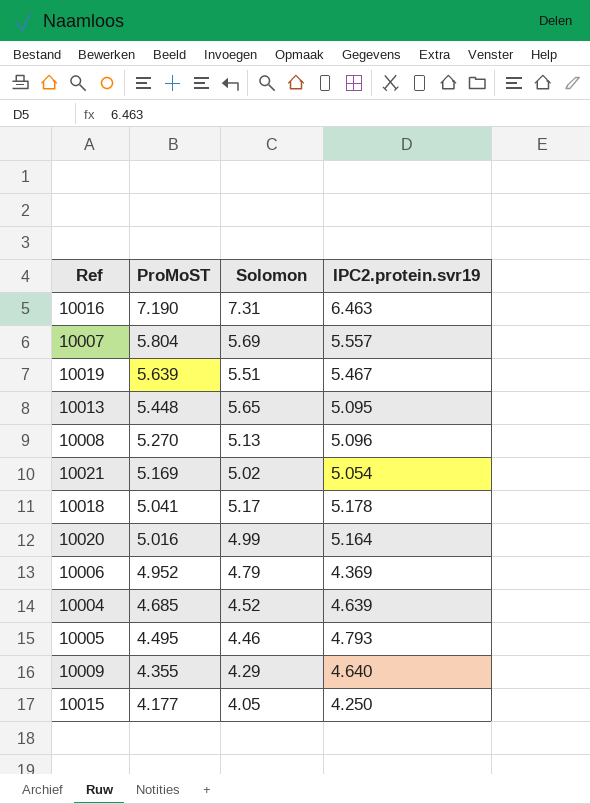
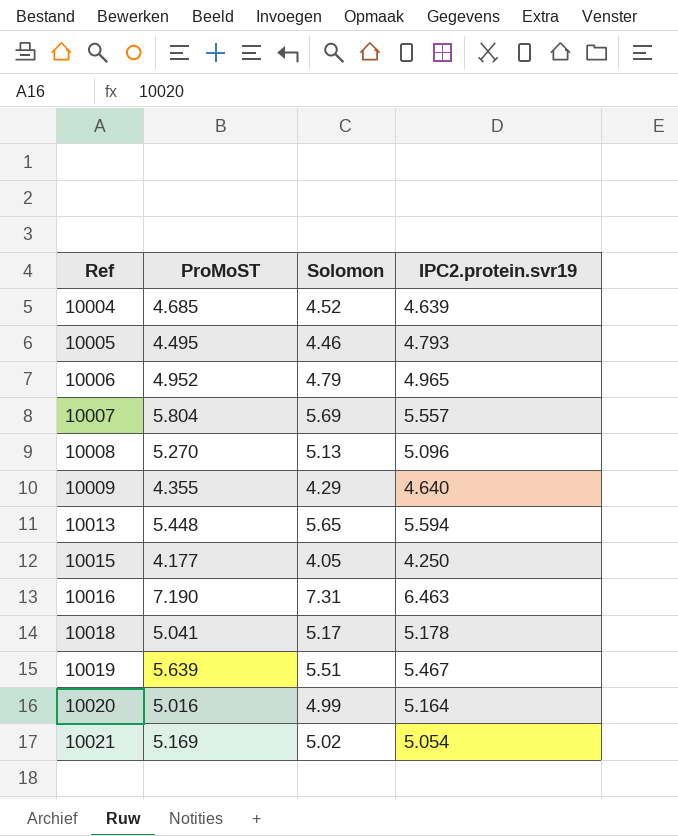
row order: ProMoST descending -> Ref ascending
10006 | IPC2.protein.svr19: 4.369 -> 4.965
10013 | IPC2.protein.svr19: 5.095 -> 5.594

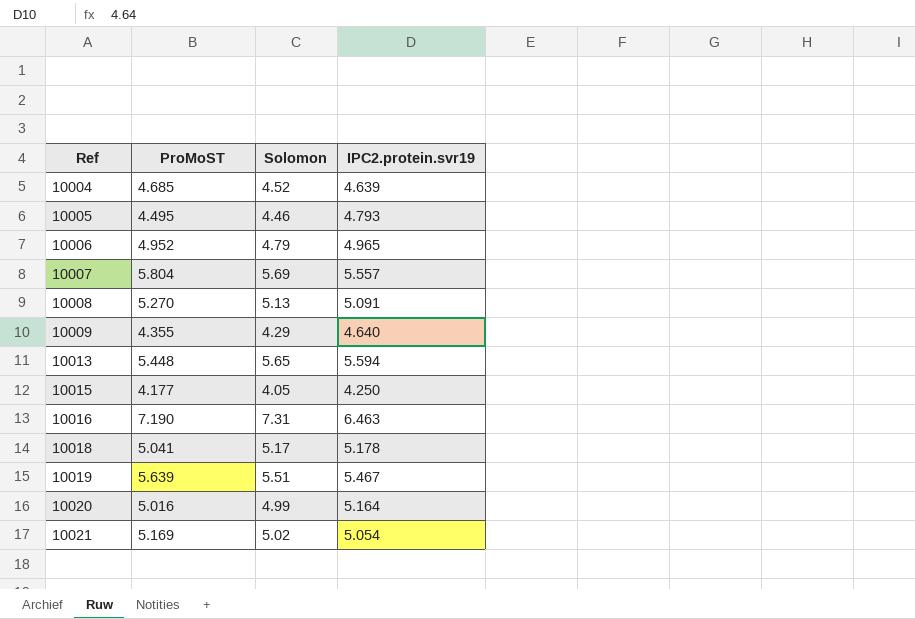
10008 | IPC2.protein.svr19: 5.096 -> 5.091

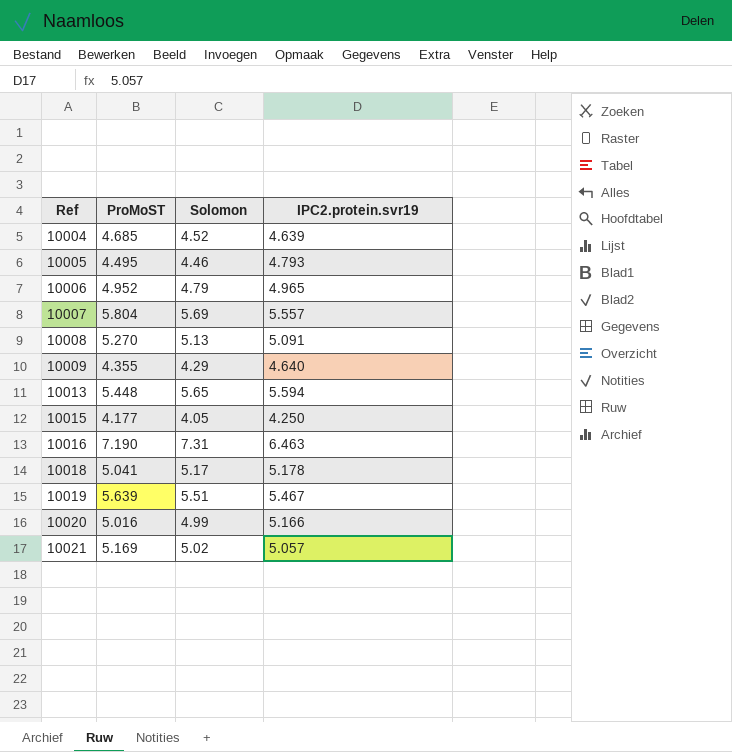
10020 | IPC2.protein.svr19: 5.164 -> 5.166
10021 | IPC2.protein.svr19: 5.054 -> 5.057

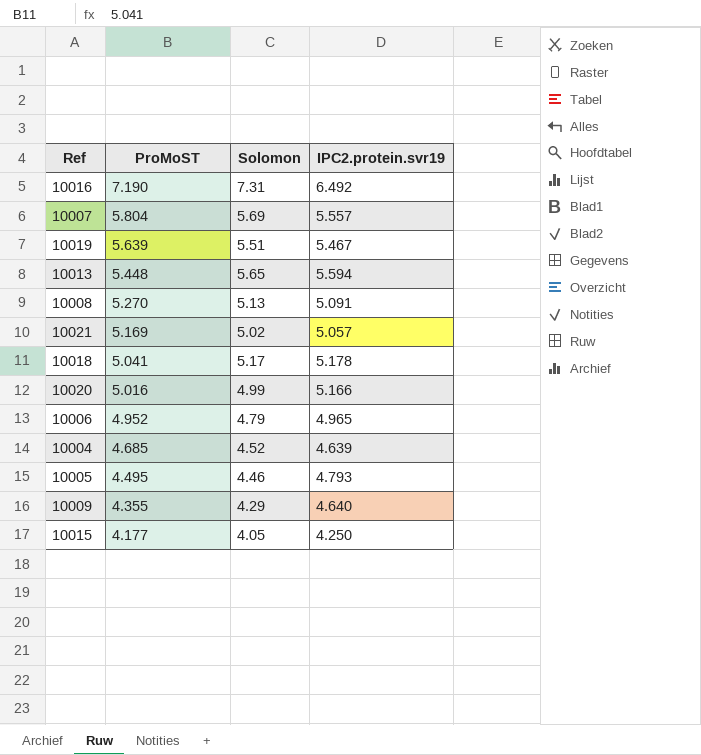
row order: Ref ascending -> ProMoST descending
10016 | IPC2.protein.svr19: 6.463 -> 6.492

